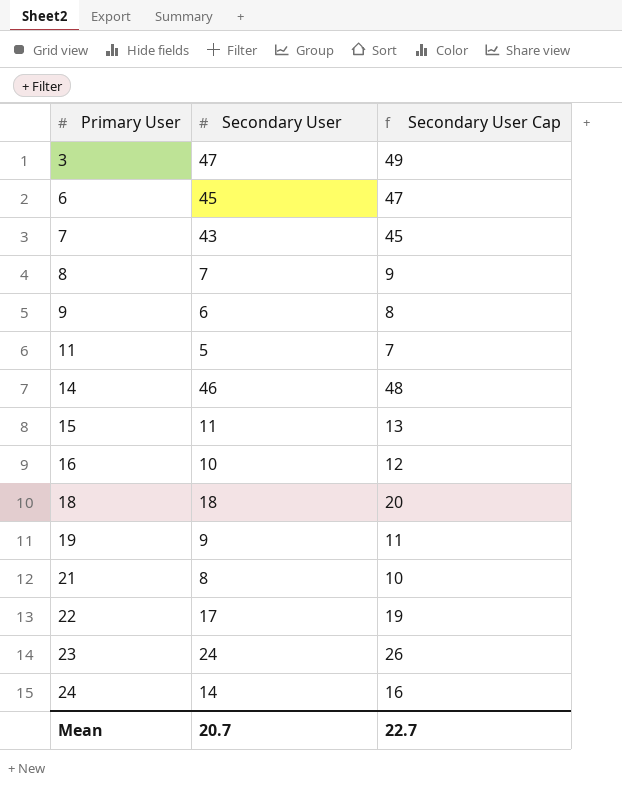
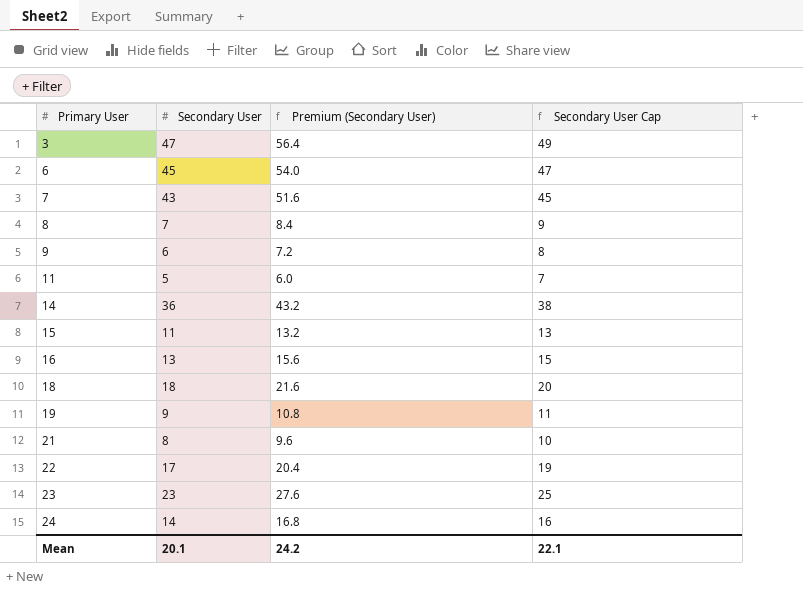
column Premium (Secondary User) | formula: none -> [Secondary User] * 1.2
14 | Secondary User: 46 -> 36
14 | Secondary User Cap: 48 -> 38
16 | Secondary User: 10 -> 13
16 | Secondary User Cap: 12 -> 15
23 | Secondary User: 24 -> 23
23 | Secondary User Cap: 26 -> 25
Mean | Secondary User: 20.7 -> 20.1
Mean | Secondary User Cap: 22.7 -> 22.1

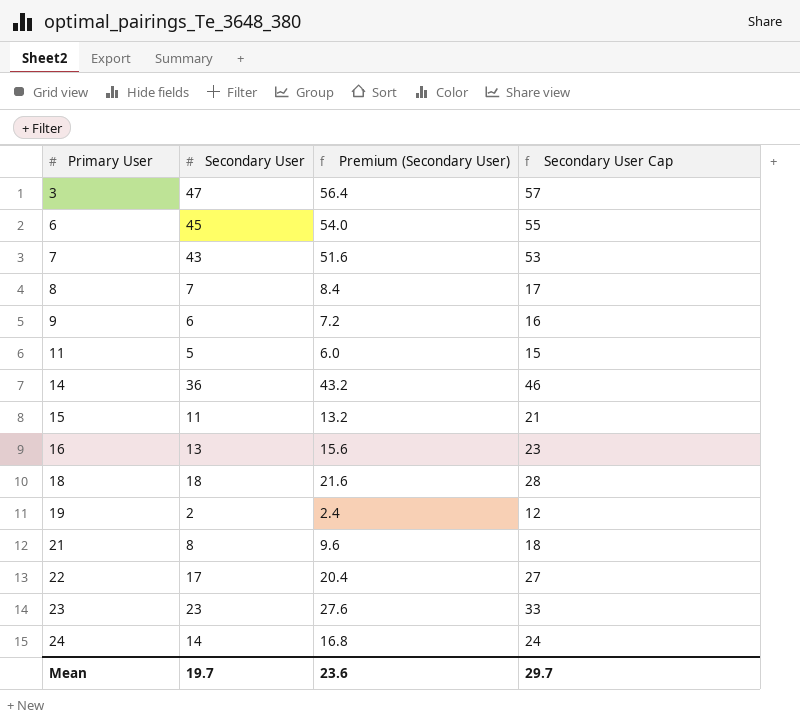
column Secondary User Cap | formula: [Secondary User] + 2 -> [Secondary User] + 10
19 | Secondary User: 9 -> 2
19 | Premium (Secondary User): 10.8 -> 2.4
Mean | Secondary User: 20.1 -> 19.7
Mean | Premium (Secondary User): 24.2 -> 23.6
Mean | Secondary User Cap: 22.1 -> 29.7

